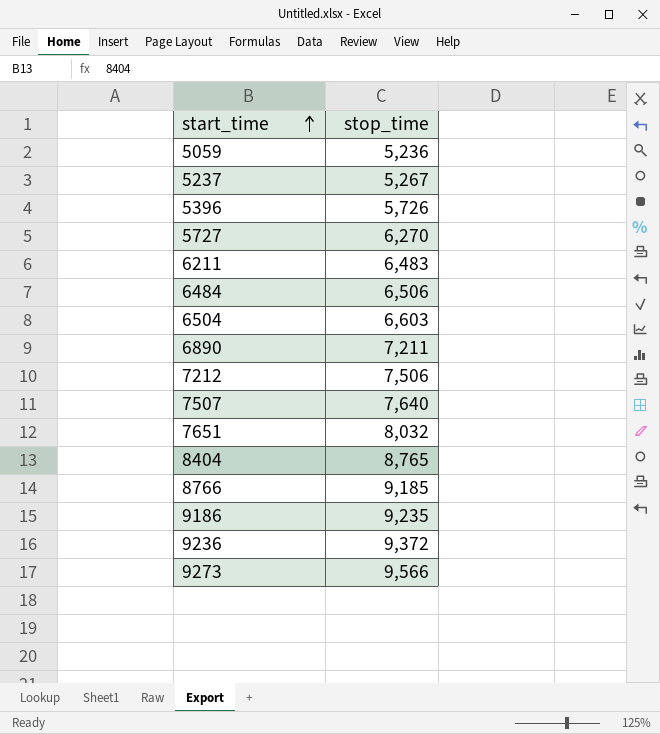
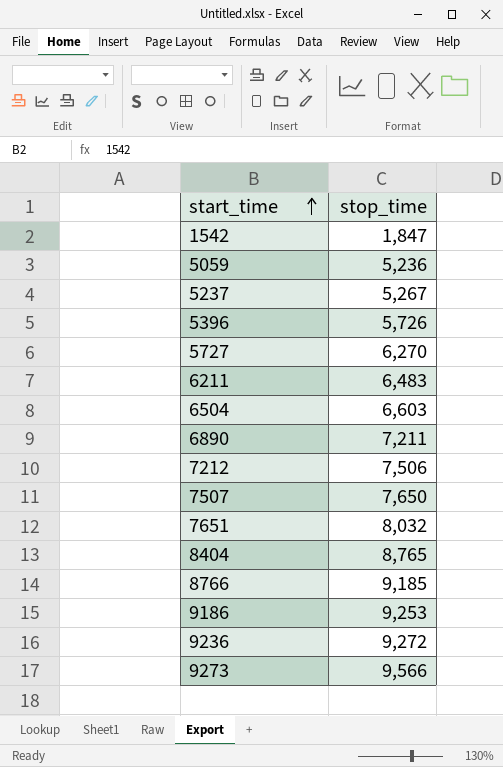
row 6484: 6,506 -> none
row 1542: none -> 1,847
7507 | stop_time: 7,640 -> 7,650
9186 | stop_time: 9,235 -> 9,253
9236 | stop_time: 9,372 -> 9,272

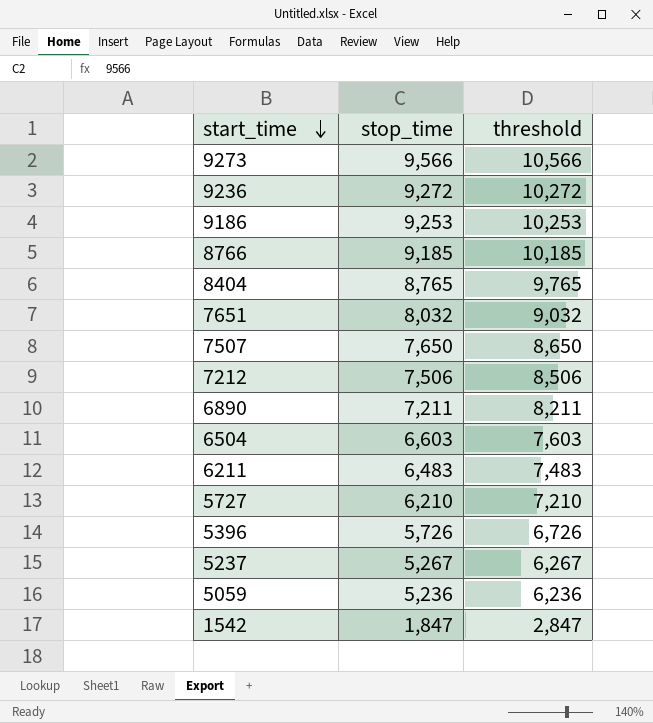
row order: start_time ascending -> start_time descending
column threshold | formula: none -> [stop_time] + 1000
5727 | stop_time: 6,270 -> 6,210

